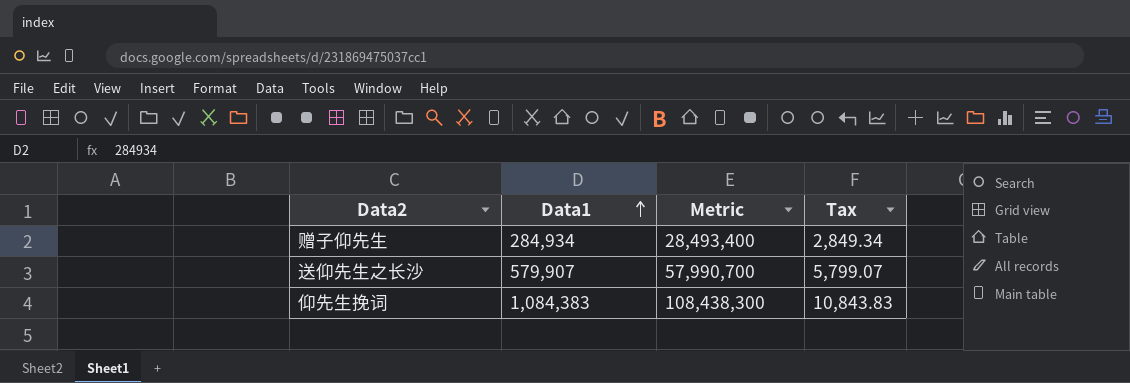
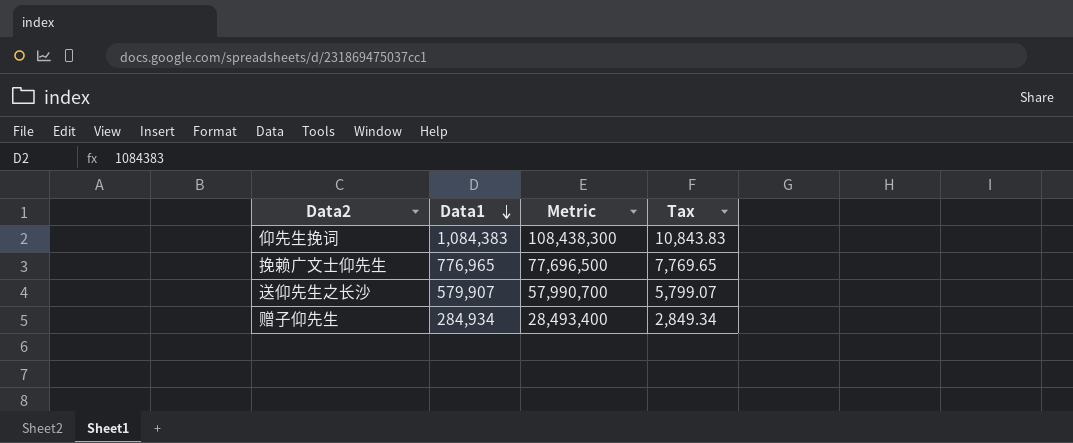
row order: Data1 ascending -> Data1 descending
row 挽赖广文士仰先生: none -> 776,965 | 77,696,500 | 7,769.65

